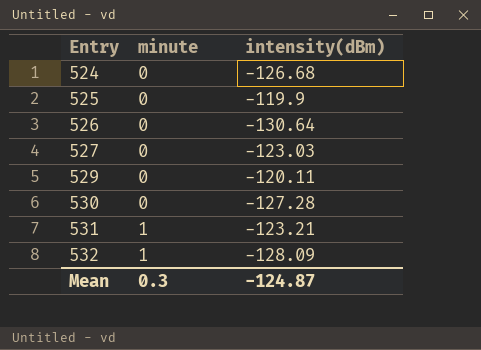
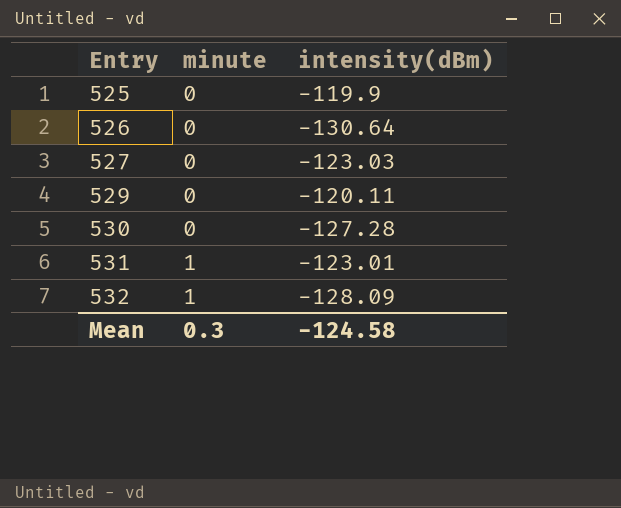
row 524: 0 | -126.68 -> none
531 | intensity(dBm): -123.21 -> -123.01
Mean | intensity(dBm): -124.87 -> -124.58

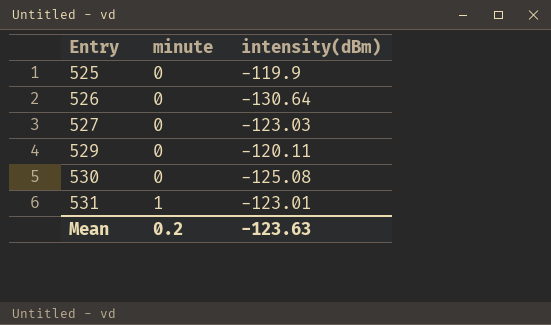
row 532: 1 | -128.09 -> none
530 | intensity(dBm): -127.28 -> -125.08
Mean | minute: 0.3 -> 0.2
Mean | intensity(dBm): -124.58 -> -123.63

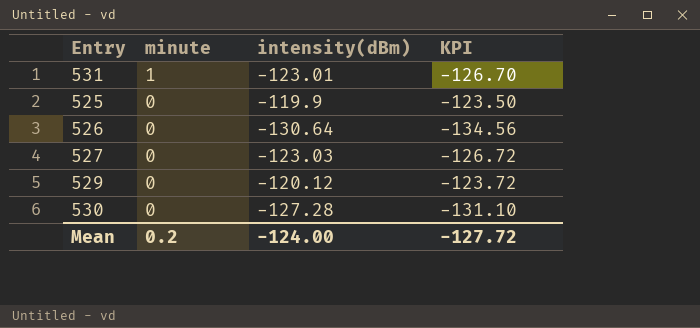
row order: Entry ascending -> minute descending
column KPI | formula: none -> [intensity(dBm)] * 1.03
529 | intensity(dBm): -120.11 -> -120.12
530 | intensity(dBm): -125.08 -> -127.28
Mean | intensity(dBm): -123.63 -> -124.00

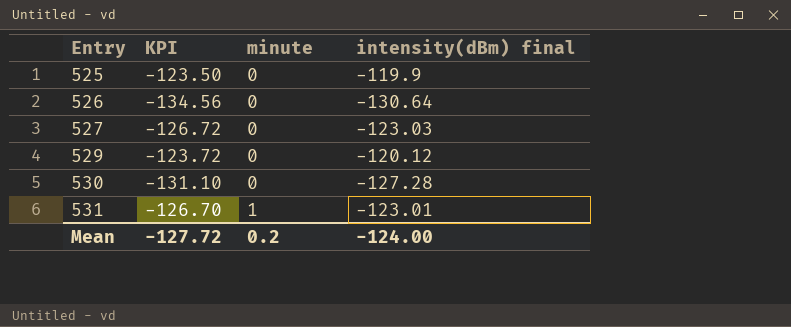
row order: minute descending -> Entry ascending
column KPI | position: 4 -> 2
column name: intensity(dBm) -> intensity(dBm) final

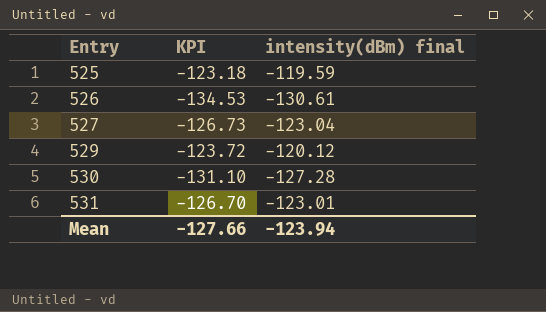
column minute | position: 3 -> none
525 | KPI: -123.50 -> -123.18
525 | intensity(dBm) final: -119.9 -> -119.59
526 | KPI: -134.56 -> -134.53
526 | intensity(dBm) final: -130.64 -> -130.61
527 | KPI: -126.72 -> -126.73
527 | intensity(dBm) final: -123.03 -> -123.04
Mean | KPI: -127.72 -> -127.66
Mean | intensity(dBm) final: -124.00 -> -123.94

